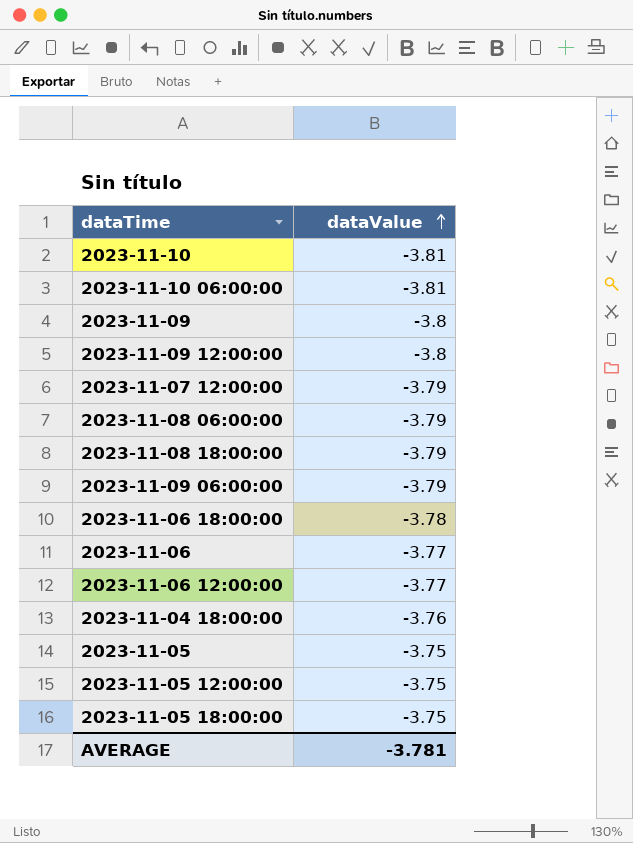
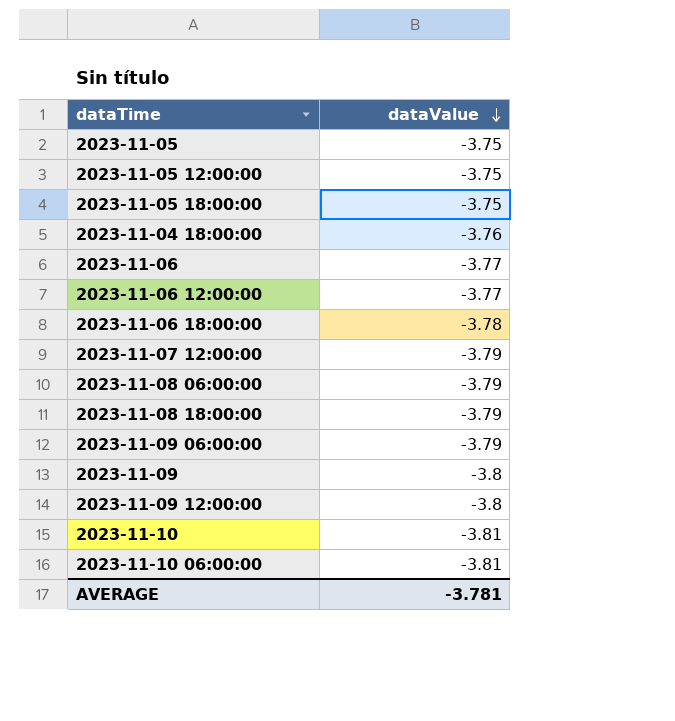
row order: dataValue ascending -> dataValue descending

